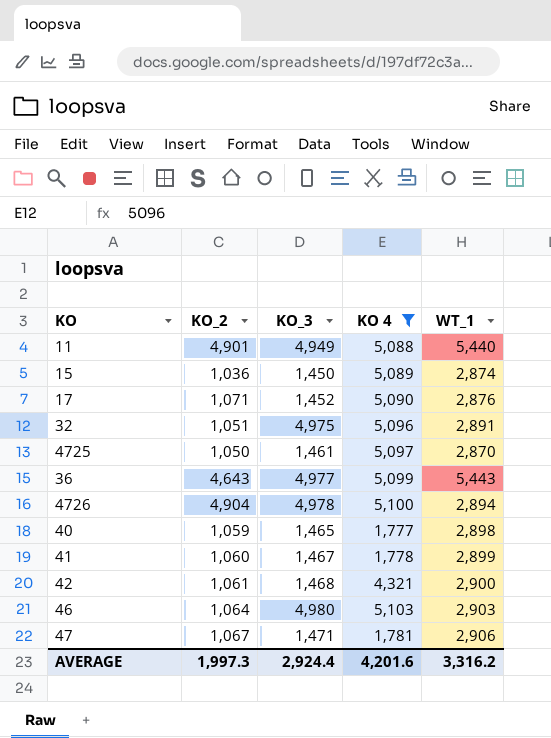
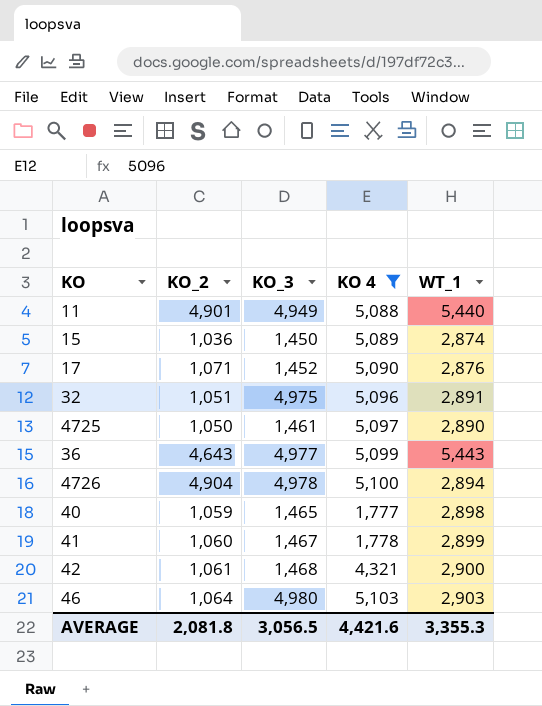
row 47: 1,067 | 1,471 | 1,781 | 2,906 -> none
4725 | WT_1: 2,870 -> 2,890
AVERAGE | KO_2: 1,997.3 -> 2,081.8
AVERAGE | KO_3: 2,924.4 -> 3,056.5
AVERAGE | KO 4: 4,201.6 -> 4,421.6
AVERAGE | WT_1: 3,316.2 -> 3,355.3

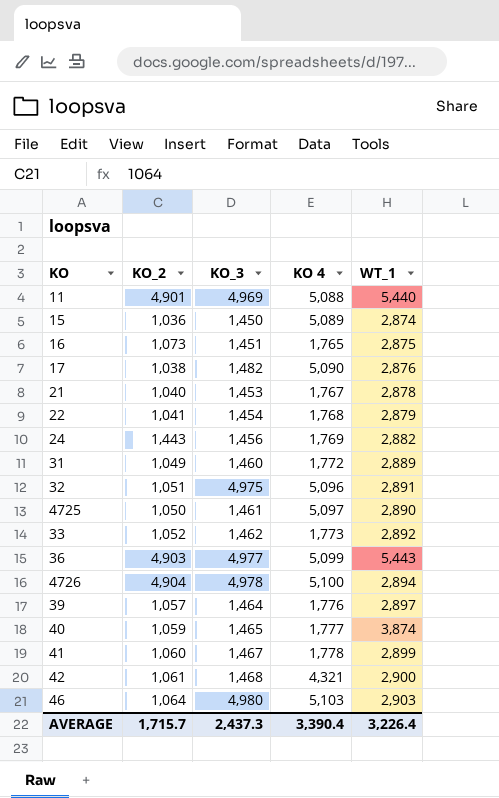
filter: KO 4 >= 1,777 -> none
11 | KO_3: 4,949 -> 4,969
17 | KO_2: 1,071 -> 1,038
17 | KO_3: 1,452 -> 1,482
36 | KO_2: 4,643 -> 4,903
40 | WT_1: 2,898 -> 3,874
AVERAGE | KO_2: 2,081.8 -> 1,715.7
AVERAGE | KO_3: 3,056.5 -> 2,437.3
AVERAGE | KO 4: 4,421.6 -> 3,390.4
AVERAGE | WT_1: 3,355.3 -> 3,226.4

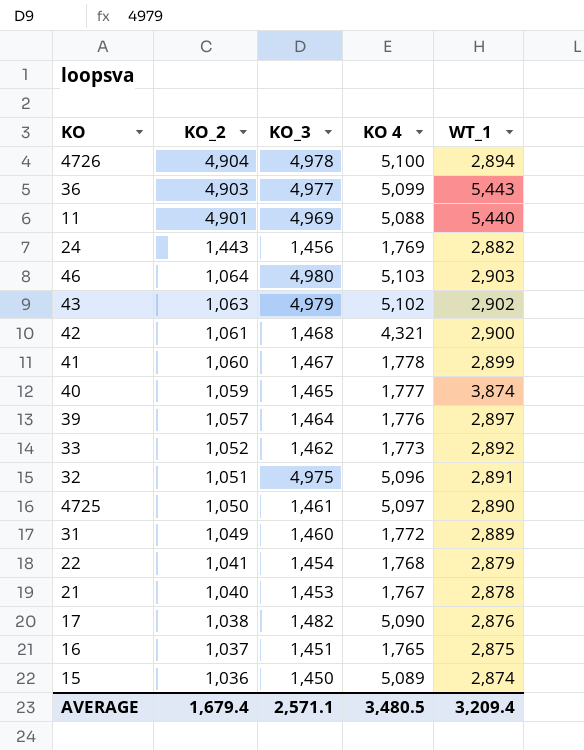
row order: none -> KO_2 descending
row 43: none -> 1,063 | 4,979 | 5,102 | 2,902
16 | KO_2: 1,073 -> 1,037
AVERAGE | KO_2: 1,715.7 -> 1,679.4
AVERAGE | KO_3: 2,437.3 -> 2,571.1
AVERAGE | KO 4: 3,390.4 -> 3,480.5
AVERAGE | WT_1: 3,226.4 -> 3,209.4

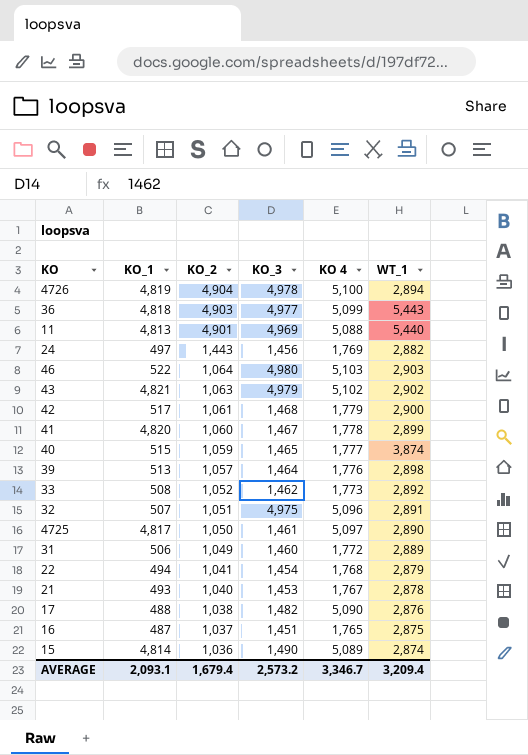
column KO_1 | position: none -> 2
42 | KO 4: 4,321 -> 1,779
39 | WT_1: 2,897 -> 2,898
15 | KO_3: 1,450 -> 1,490
AVERAGE | KO_3: 2,571.1 -> 2,573.2
AVERAGE | KO 4: 3,480.5 -> 3,346.7

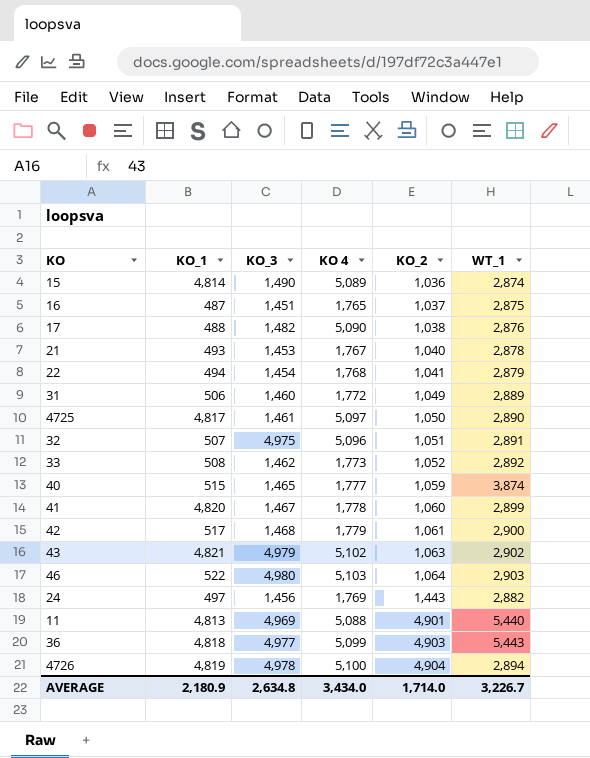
row order: KO_2 descending -> KO_2 ascending
column KO_2 | position: 3 -> 5
row 39: 513 | 1,057 | 1,464 | 1,776 | 2,898 -> none
AVERAGE | KO_1: 2,093.1 -> 2,180.9
AVERAGE | KO_3: 2,573.2 -> 2,634.8
AVERAGE | KO 4: 3,346.7 -> 3,434.0
AVERAGE | KO_2: 1,679.4 -> 1,714.0
AVERAGE | WT_1: 3,209.4 -> 3,226.7

